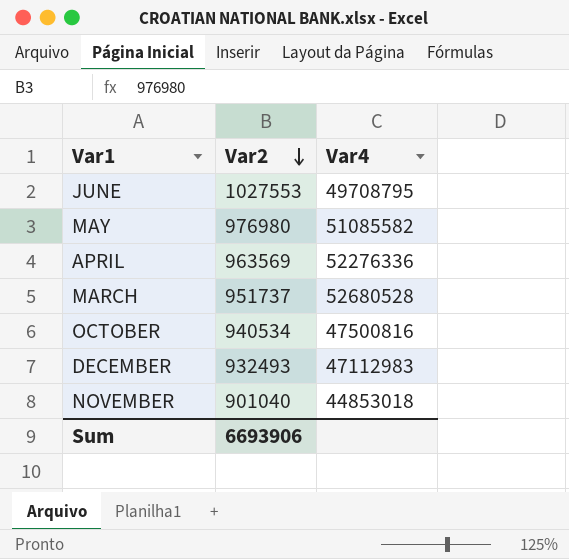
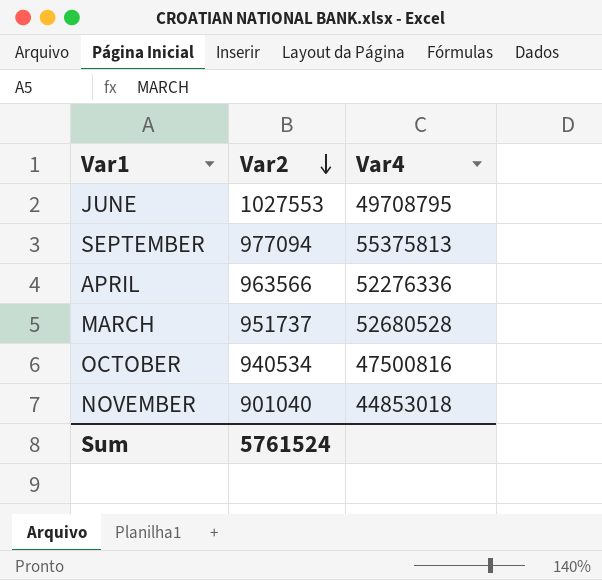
row MAY: 976980 | 51085582 -> none
row DECEMBER: 932493 | 47112983 -> none
row SEPTEMBER: none -> 977094 | 55375813
APRIL | Var2: 963569 -> 963566
Sum | Var2: 6693906 -> 5761524

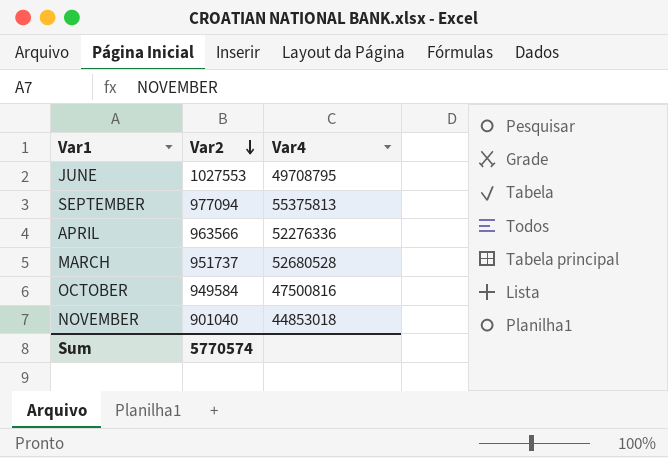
OCTOBER | Var2: 940534 -> 949584
Sum | Var2: 5761524 -> 5770574

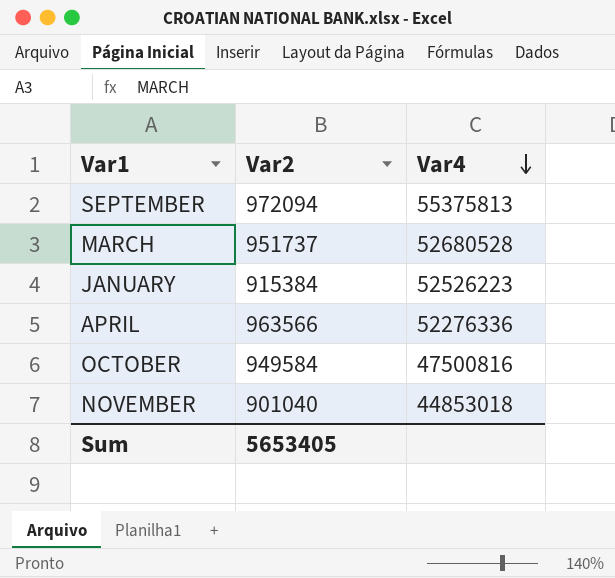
row order: Var2 descending -> Var4 descending
row JUNE: 1027553 | 49708795 -> none
SEPTEMBER | Var2: 977094 -> 972094
row JANUARY: none -> 915384 | 52526223
Sum | Var2: 5770574 -> 5653405

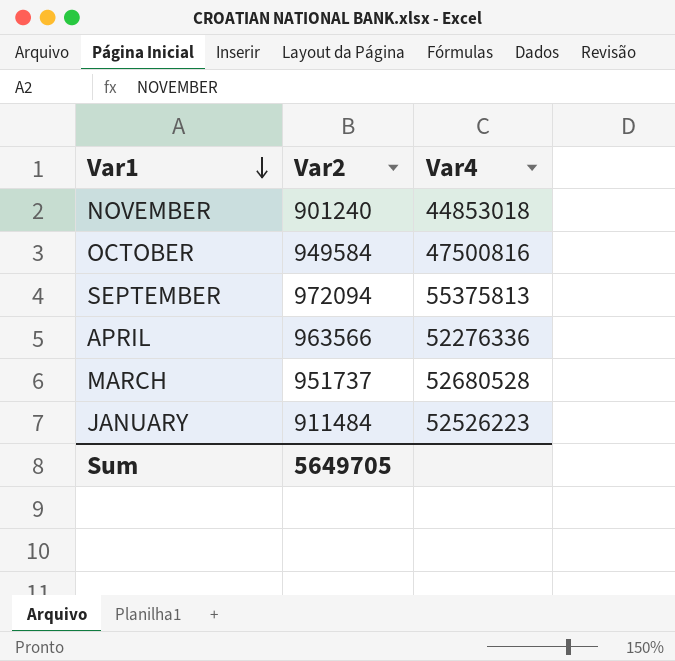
row order: Var4 descending -> Var1 descending
NOVEMBER | Var2: 901040 -> 901240
JANUARY | Var2: 915384 -> 911484
Sum | Var2: 5653405 -> 5649705

